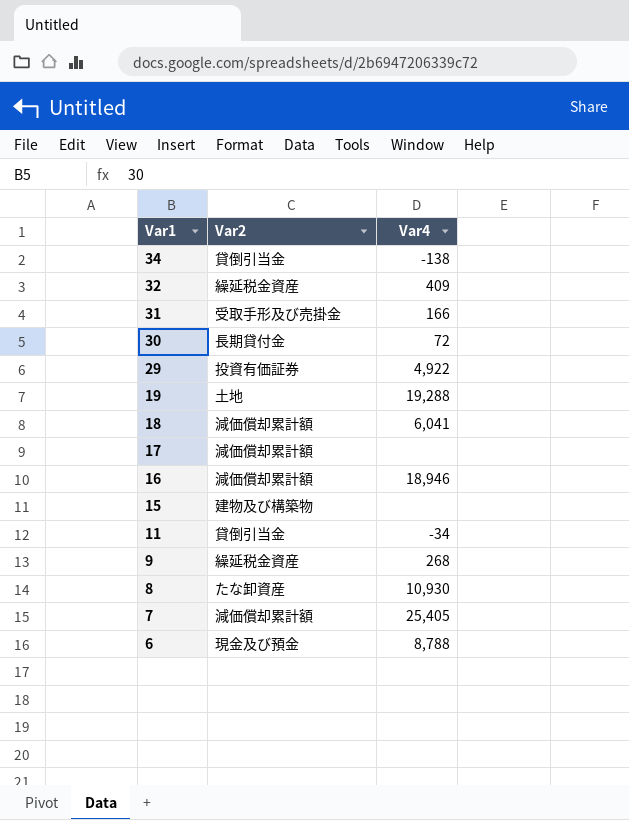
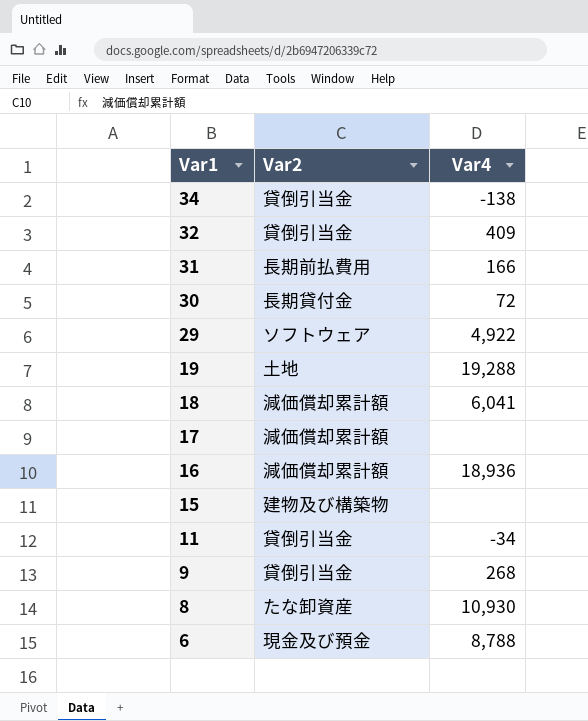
row 7: 減価償却累計額 | 25,405 -> none
32 | Var2: 繰延税金資産 -> 貸倒引当金
31 | Var2: 受取手形及び売掛金 -> 長期前払費用
29 | Var2: 投資有価証券 -> ソフトウェア
16 | Var4: 18,946 -> 18,936
9 | Var2: 繰延税金資産 -> 貸倒引当金

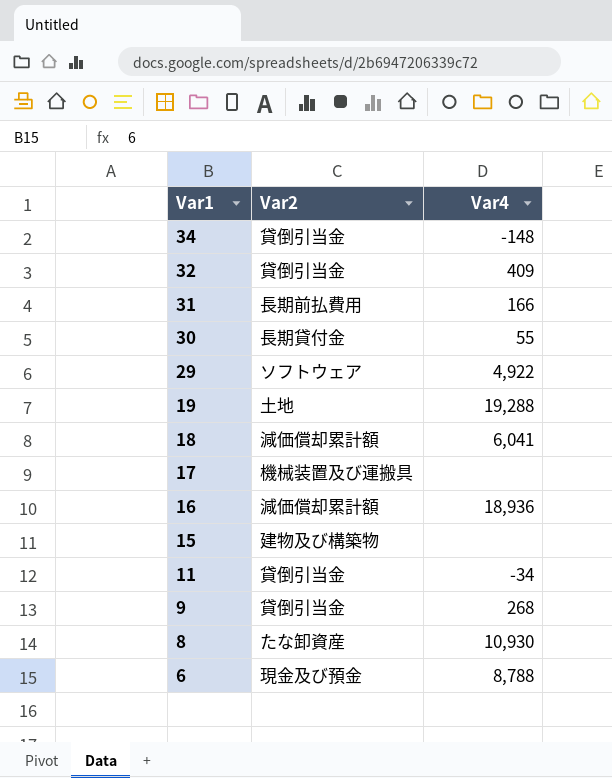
34 | Var4: -138 -> -148
30 | Var4: 72 -> 55
17 | Var2: 減価償却累計額 -> 機械装置及び運搬具

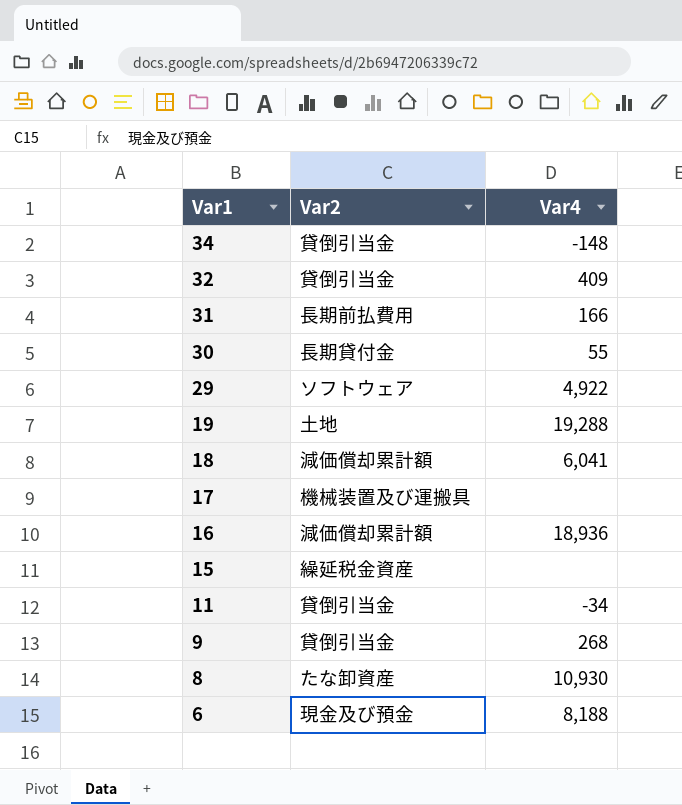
15 | Var2: 建物及び構築物 -> 繰延税金資産
6 | Var4: 8,788 -> 8,188

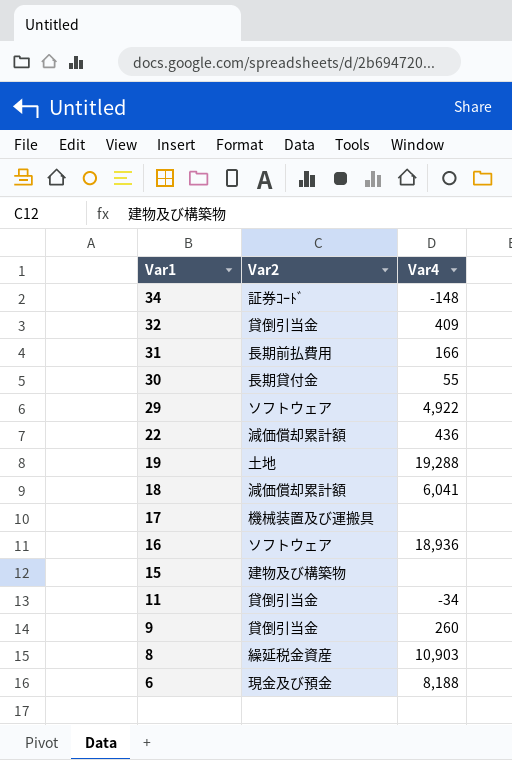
34 | Var2: 貸倒引当金 -> 証券ｺｰﾄﾞ
row 22: none -> 減価償却累計額 | 436
16 | Var2: 減価償却累計額 -> ソフトウェア
15 | Var2: 繰延税金資産 -> 建物及び構築物
9 | Var4: 268 -> 260
8 | Var2: たな卸資産 -> 繰延税金資産
8 | Var4: 10,930 -> 10,903

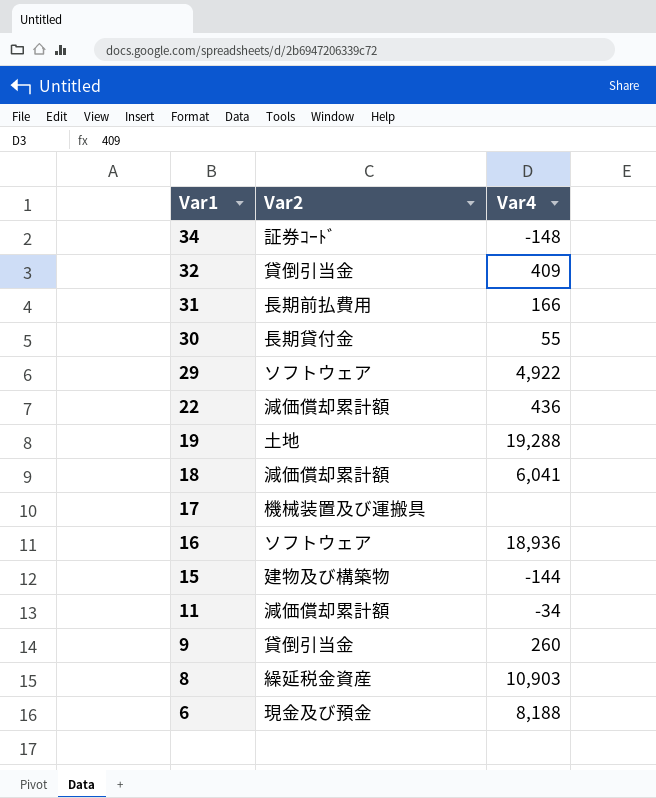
15 | Var4: none -> -144
11 | Var2: 貸倒引当金 -> 減価償却累計額

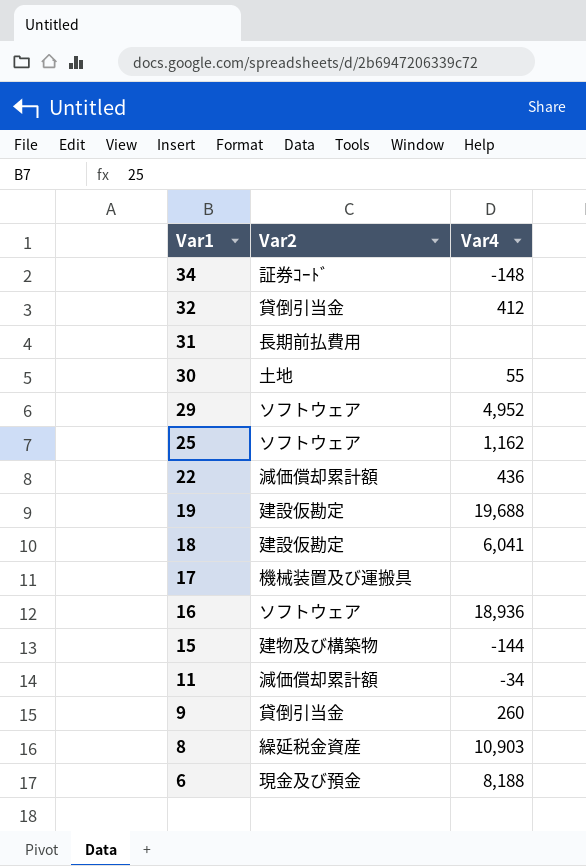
32 | Var4: 409 -> 412
31 | Var4: 166 -> none
30 | Var2: 長期貸付金 -> 土地
29 | Var4: 4,922 -> 4,952
row 25: none -> ソフトウェア | 1,162
19 | Var2: 土地 -> 建設仮勘定
19 | Var4: 19,288 -> 19,688
18 | Var2: 減価償却累計額 -> 建設仮勘定

